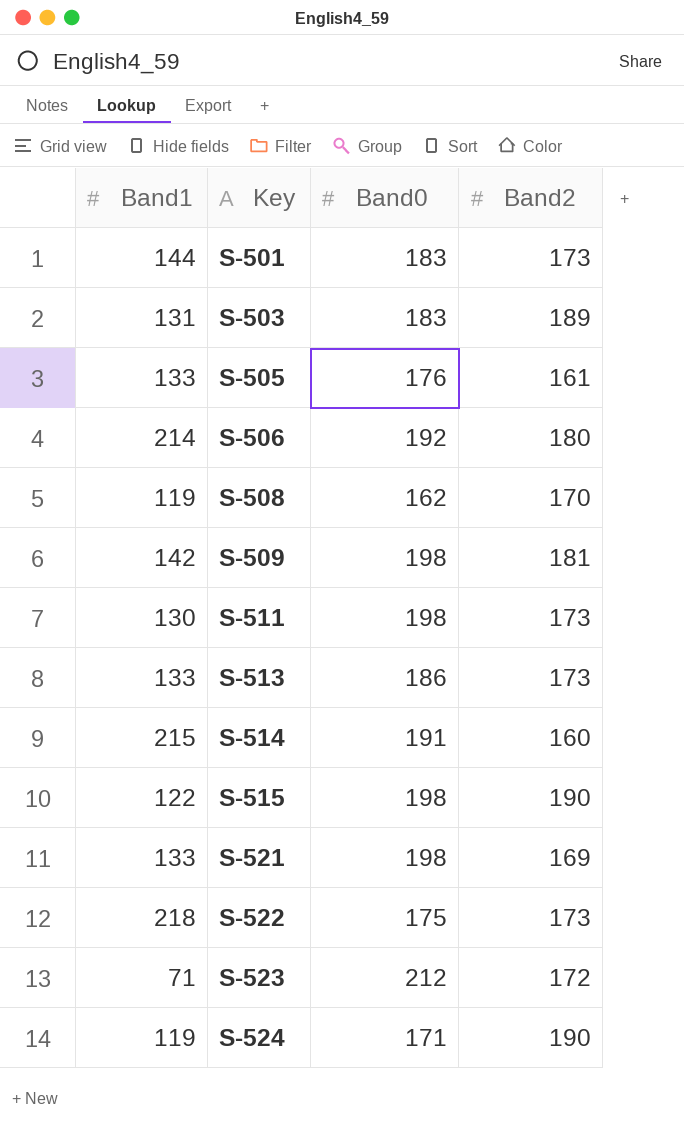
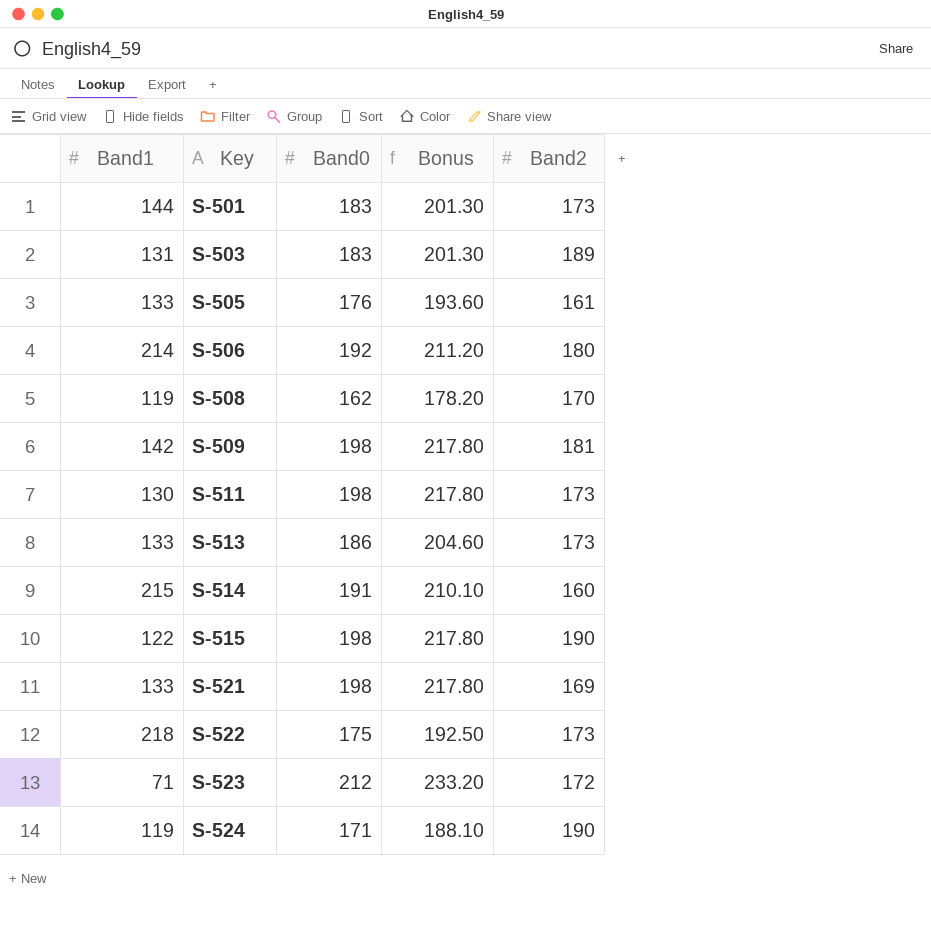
column Bonus | formula: none -> [Band0] * 1.1

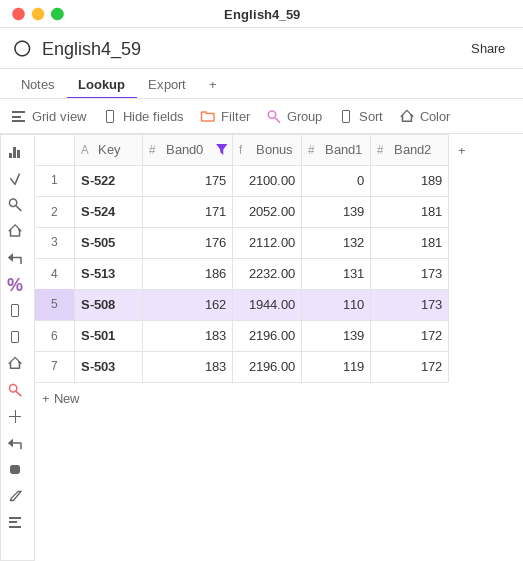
filter: none -> Band0 <= 186
row order: Key ascending -> Band2 descending
column Bonus | formula: [Band0] * 1.1 -> [Band0] * 12
column Band1 | position: 1 -> 4
S-522 | Band1: 218 -> 0
S-522 | Band2: 173 -> 189
S-524 | Band1: 119 -> 139
S-524 | Band2: 190 -> 181
S-505 | Band1: 133 -> 132
S-505 | Band2: 161 -> 181
S-513 | Band1: 133 -> 131
S-508 | Band1: 119 -> 110
S-508 | Band2: 170 -> 173
S-501 | Band1: 144 -> 139
S-501 | Band2: 173 -> 172
S-503 | Band1: 131 -> 119
S-503 | Band2: 189 -> 172

